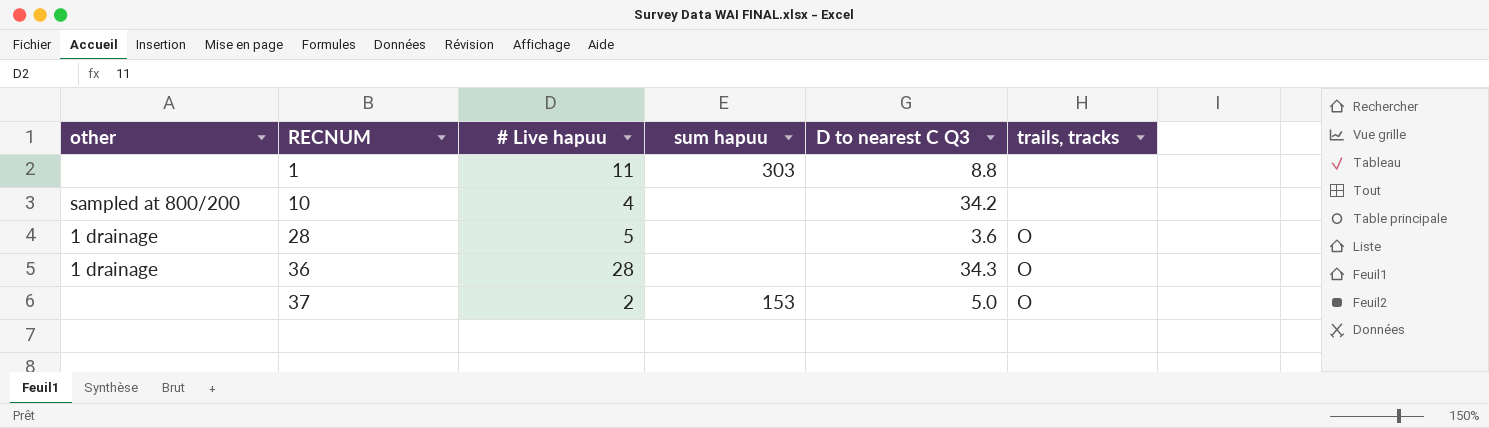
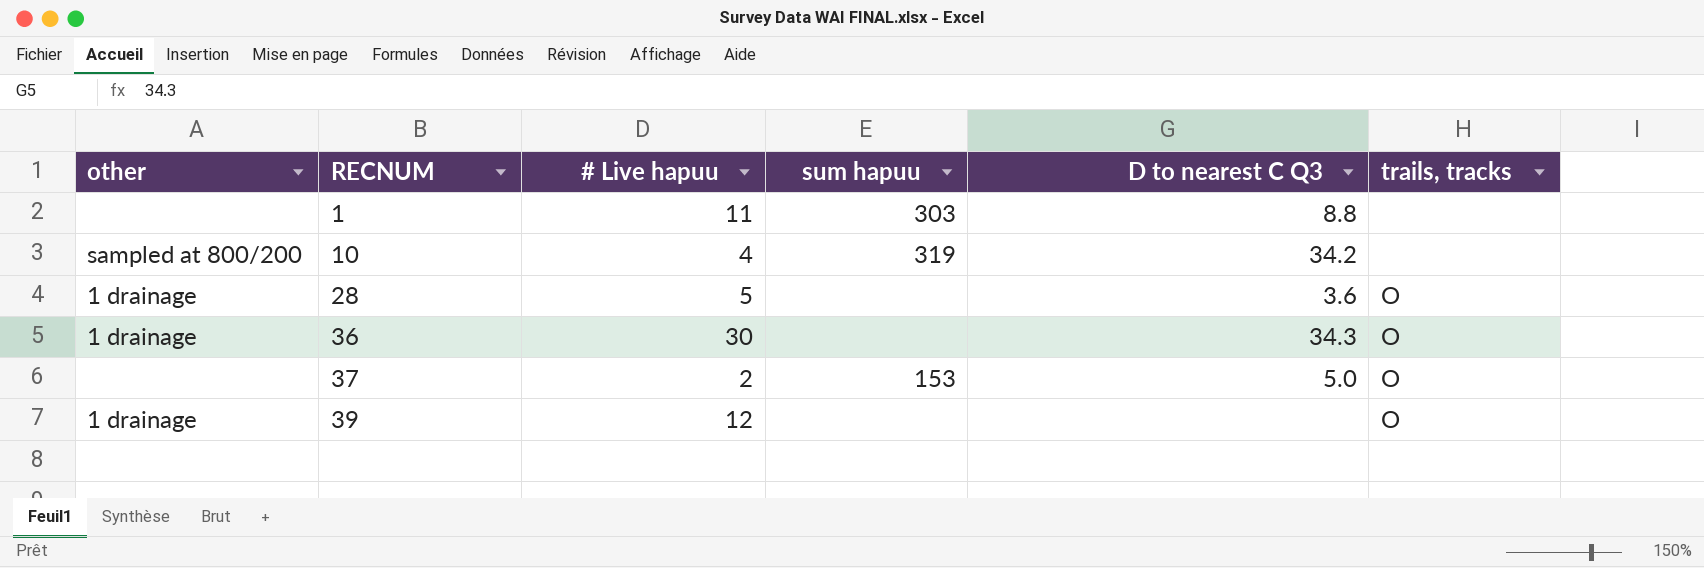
10 | sum hapuu: none -> 319
36 | # Live hapuu: 28 -> 30
row 39: none -> 1 drainage | 12 | none | none | O

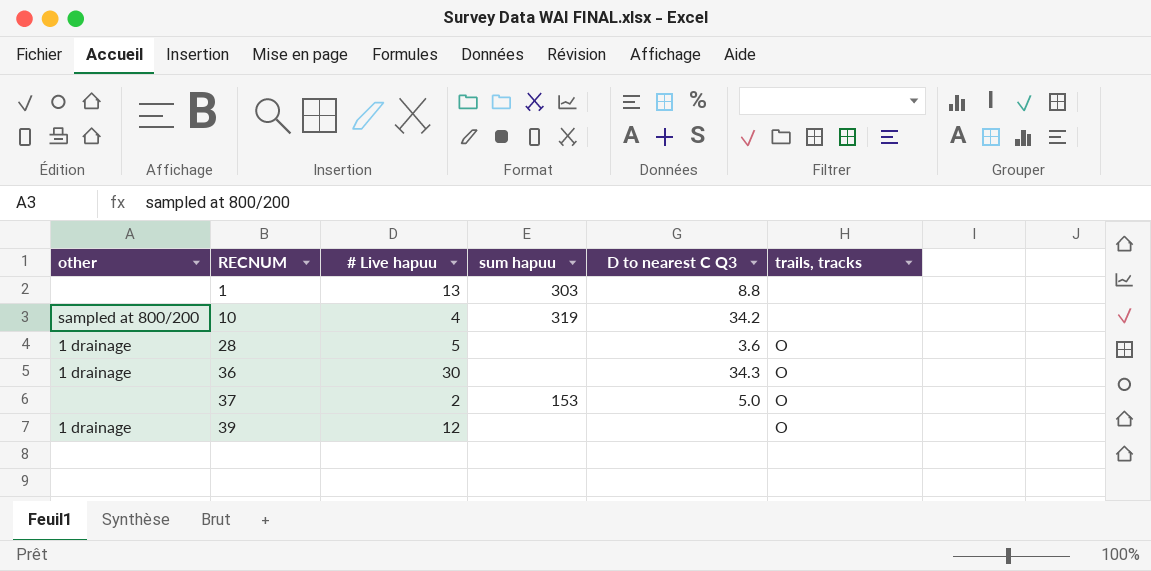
1 | # Live hapuu: 11 -> 13

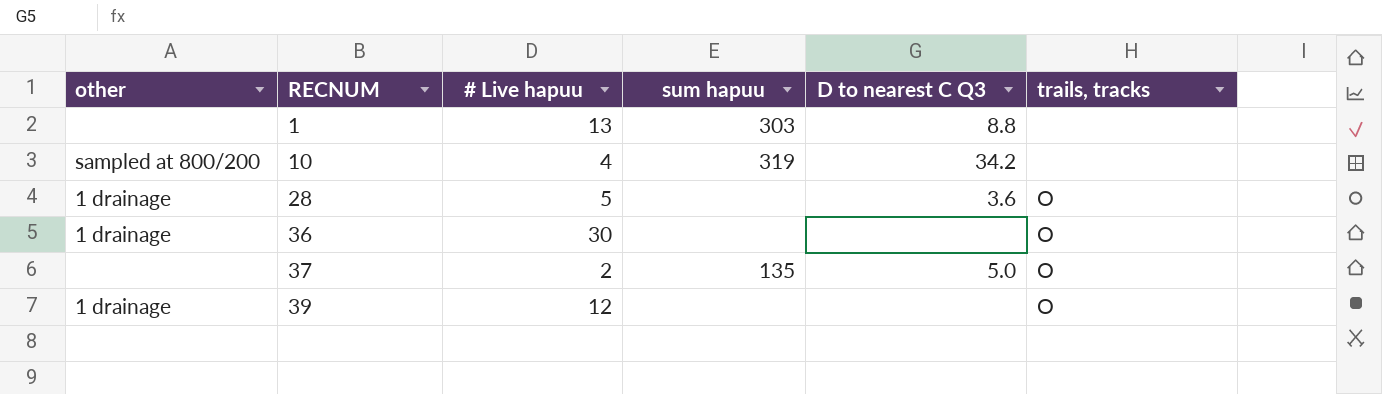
36 | D to nearest C Q3: 34.3 -> none
37 | sum hapuu: 153 -> 135

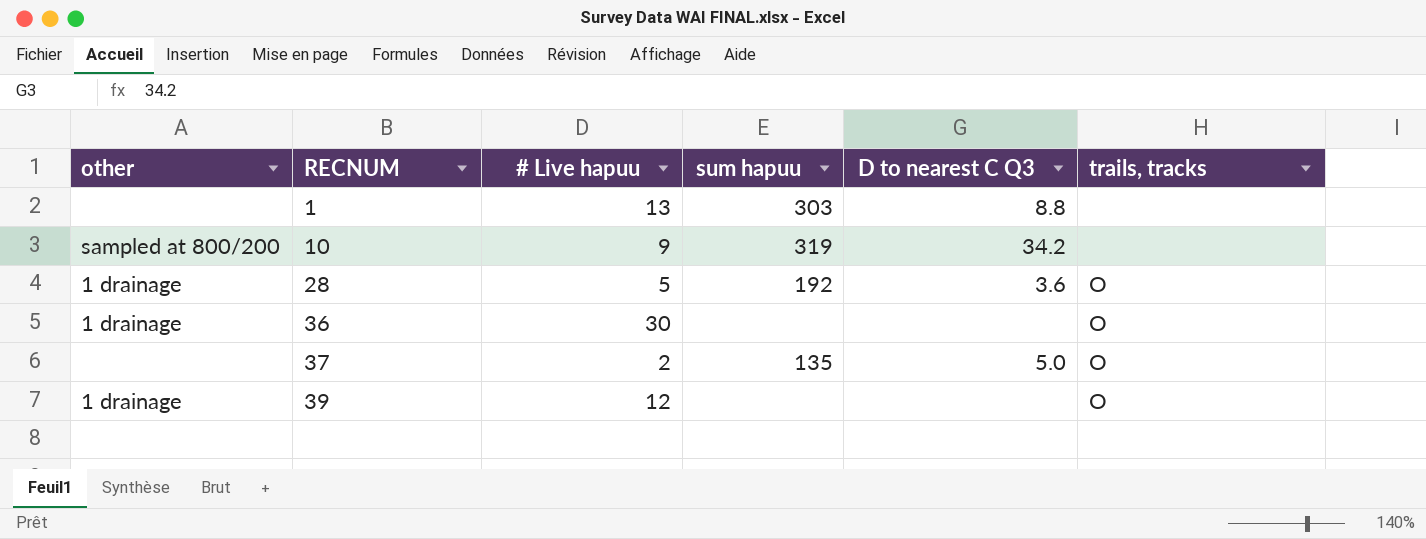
10 | # Live hapuu: 4 -> 9
28 | sum hapuu: none -> 192

